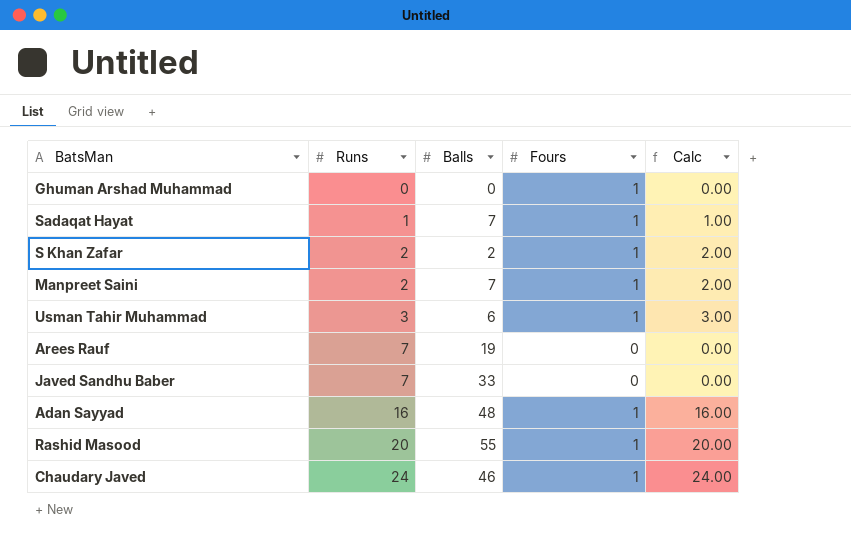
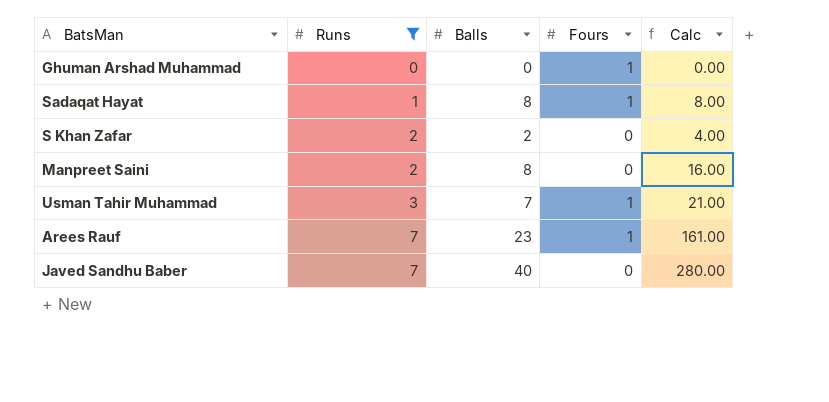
filter: none -> Runs <= 7
column Calc | formula: [Runs] * [Fours] -> [Runs] * [Balls]
Sadaqat Hayat | Balls: 7 -> 8
S Khan Zafar | Fours: 1 -> 0
Manpreet Saini | Balls: 7 -> 8
Manpreet Saini | Fours: 1 -> 0
Usman Tahir Muhammad | Balls: 6 -> 7
Arees Rauf | Balls: 19 -> 23
Arees Rauf | Fours: 0 -> 1
Javed Sandhu Baber | Balls: 33 -> 40

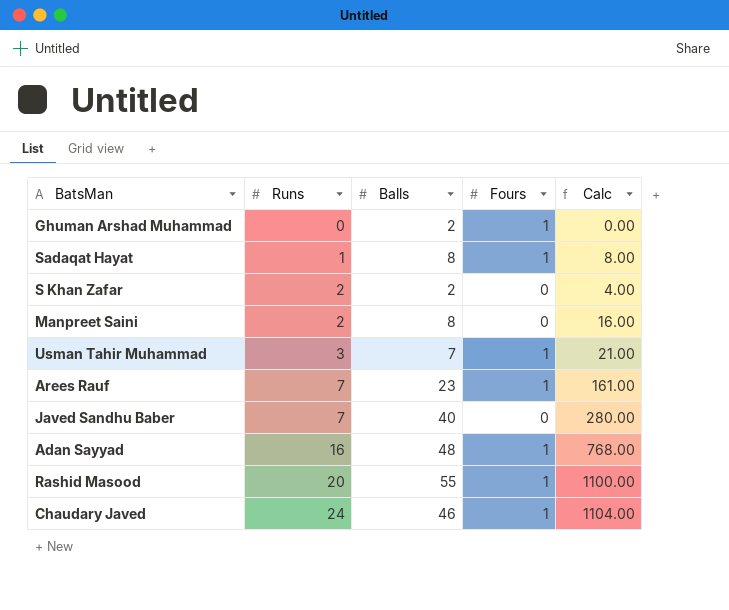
filter: Runs <= 7 -> none
Ghuman Arshad Muhammad | Balls: 0 -> 2

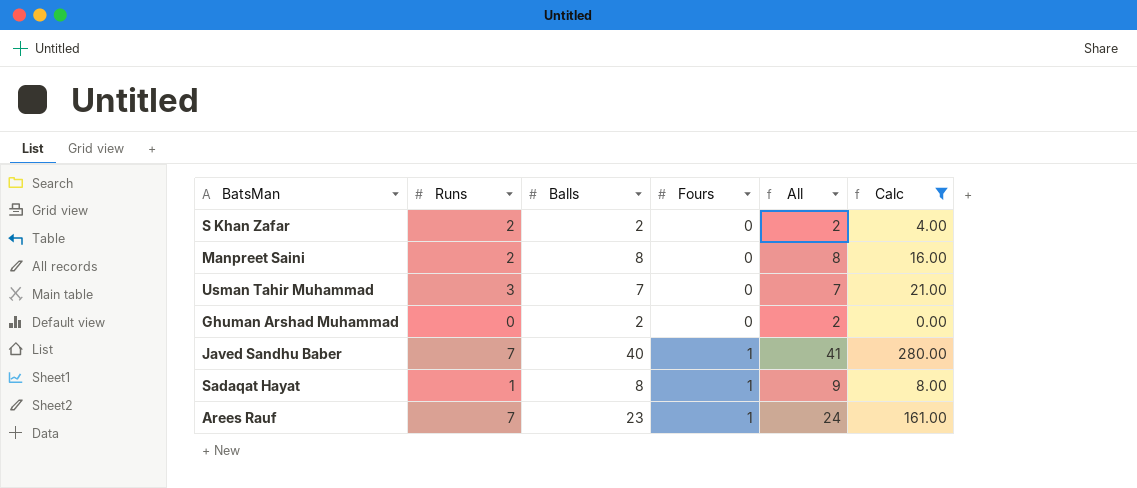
filter: none -> Calc <= 280.00
row order: Runs ascending -> Fours ascending
column All | formula: none -> [Balls] + [Fours]
Usman Tahir Muhammad | Fours: 1 -> 0
Ghuman Arshad Muhammad | Fours: 1 -> 0
Javed Sandhu Baber | Fours: 0 -> 1

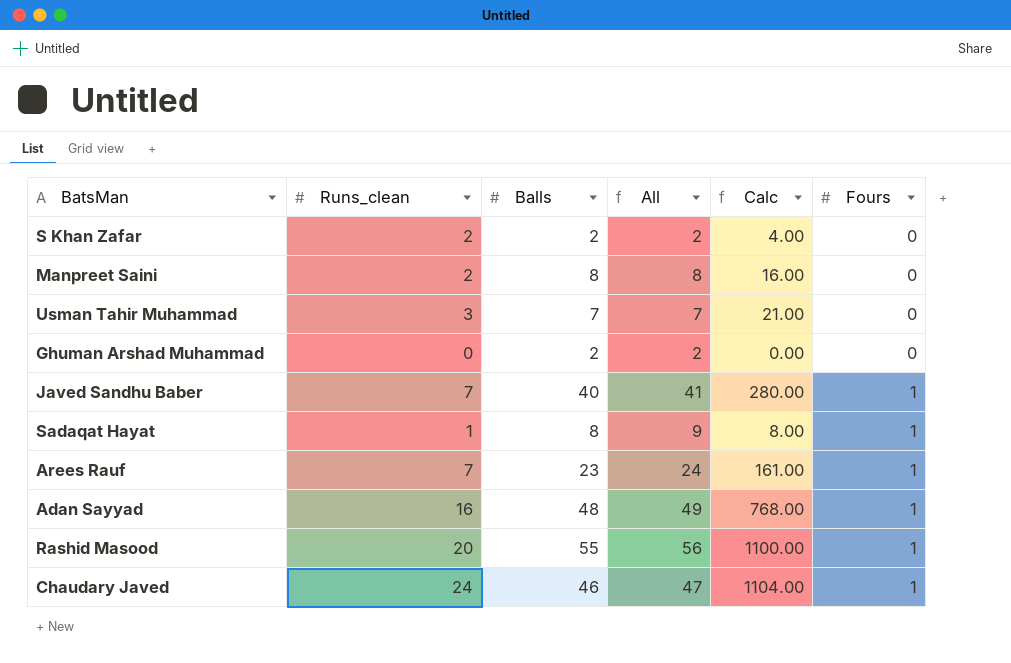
filter: Calc <= 280.00 -> none
column name: Runs -> Runs_clean
column Fours | position: 4 -> 6

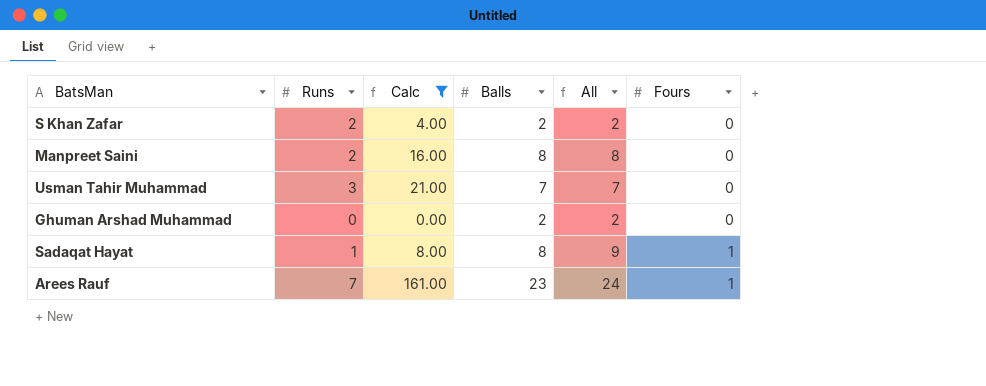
filter: none -> Calc <= 161.00
column name: Runs_clean -> Runs
column Calc | position: 5 -> 3

